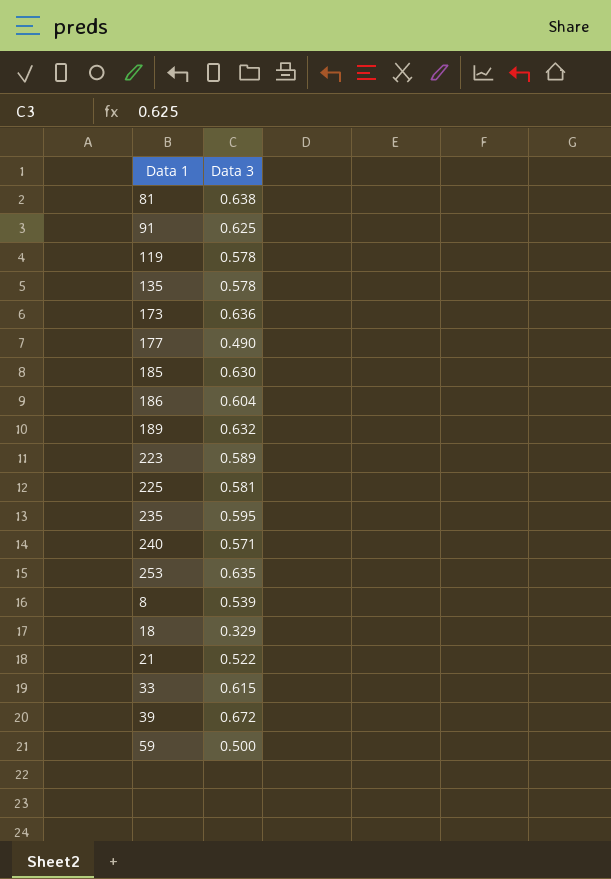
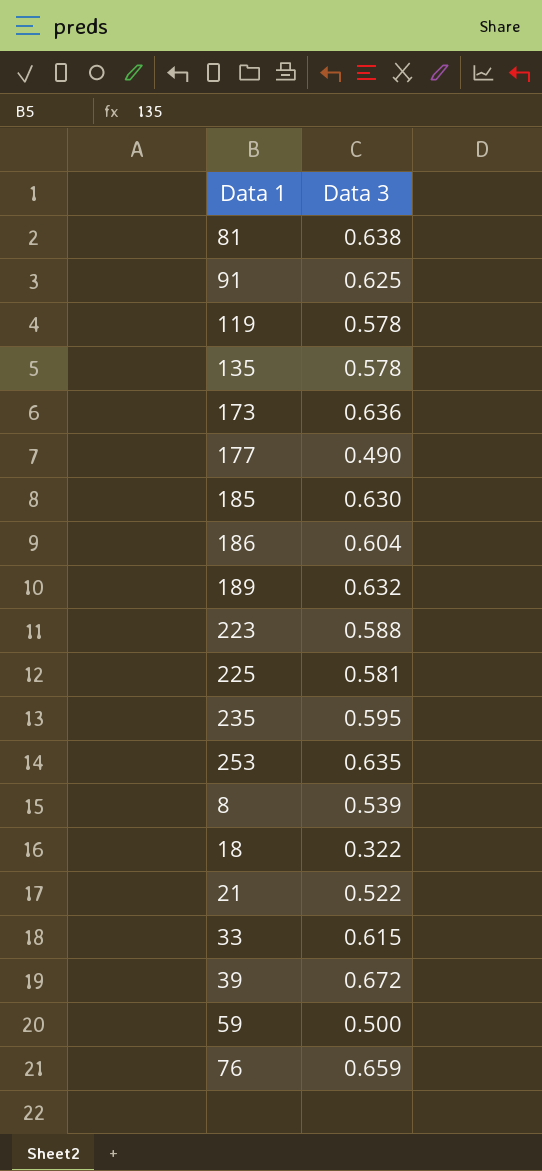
row 240: 0.571 -> none
223 | Data 3: 0.589 -> 0.588
18 | Data 3: 0.329 -> 0.322
row 76: none -> 0.659

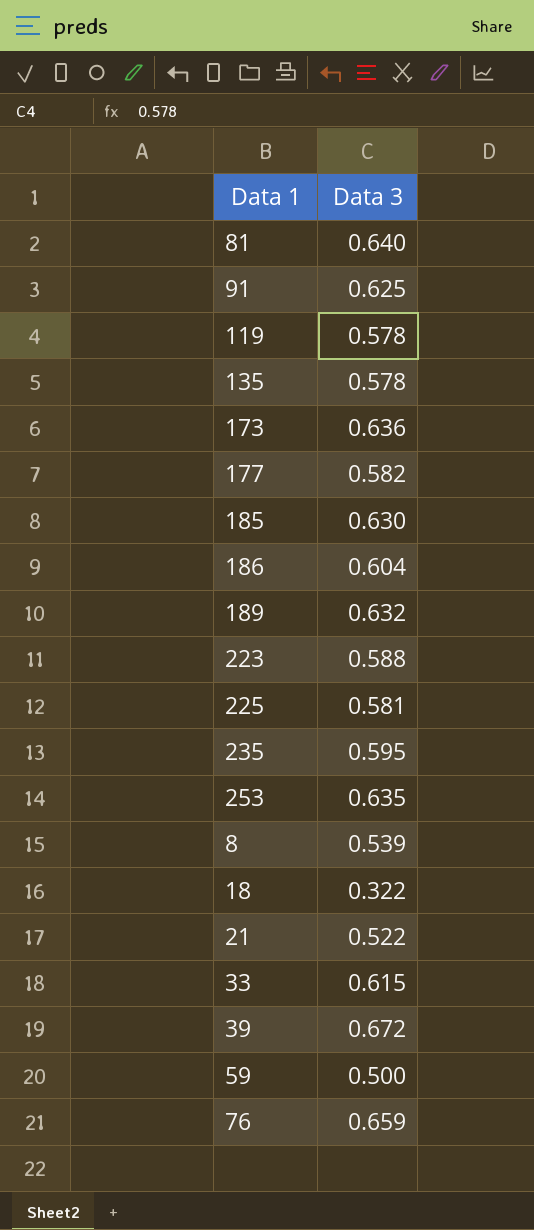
81 | Data 3: 0.638 -> 0.640
177 | Data 3: 0.490 -> 0.582

